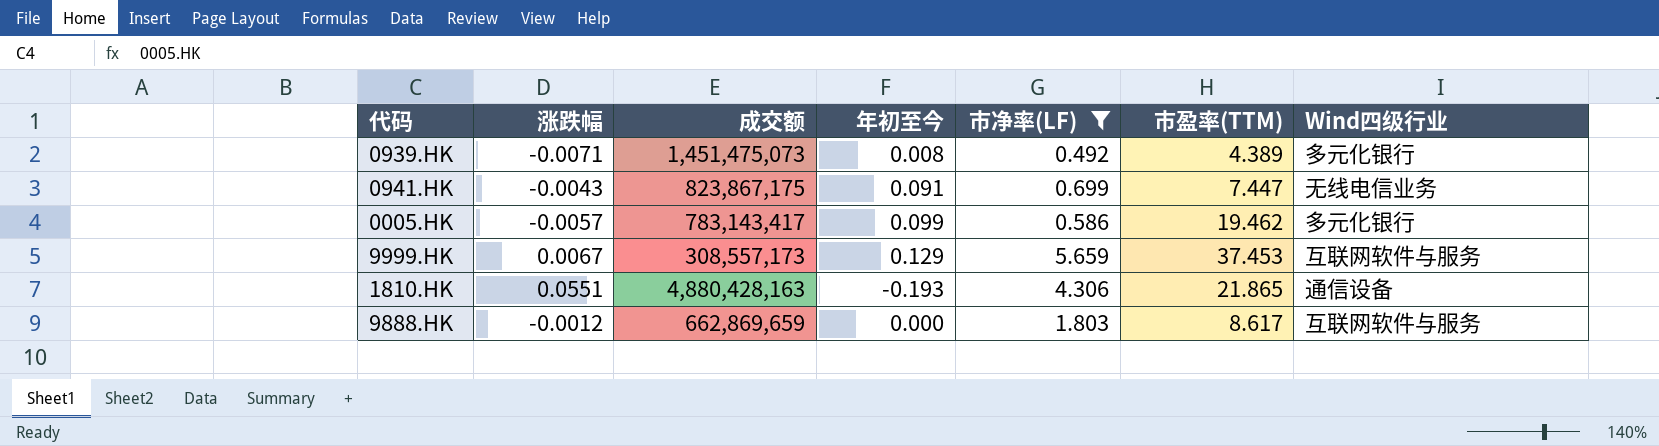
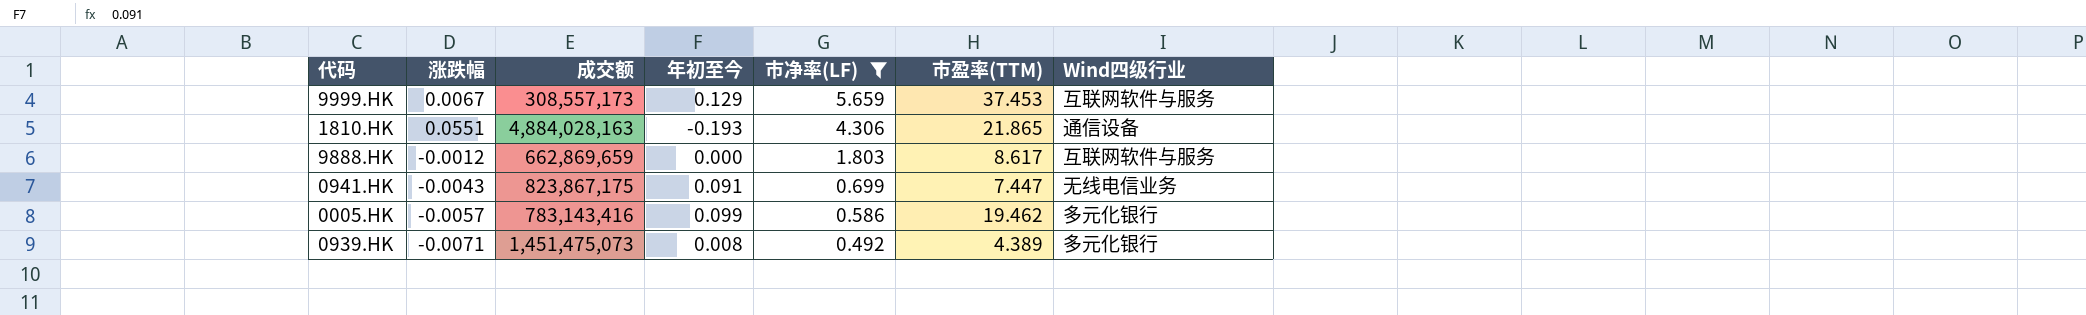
row order: none -> 市净率(LF) descending
1810.HK | 成交额: 4,880,428,163 -> 4,884,028,163
0005.HK | 成交额: 783,143,417 -> 783,143,416

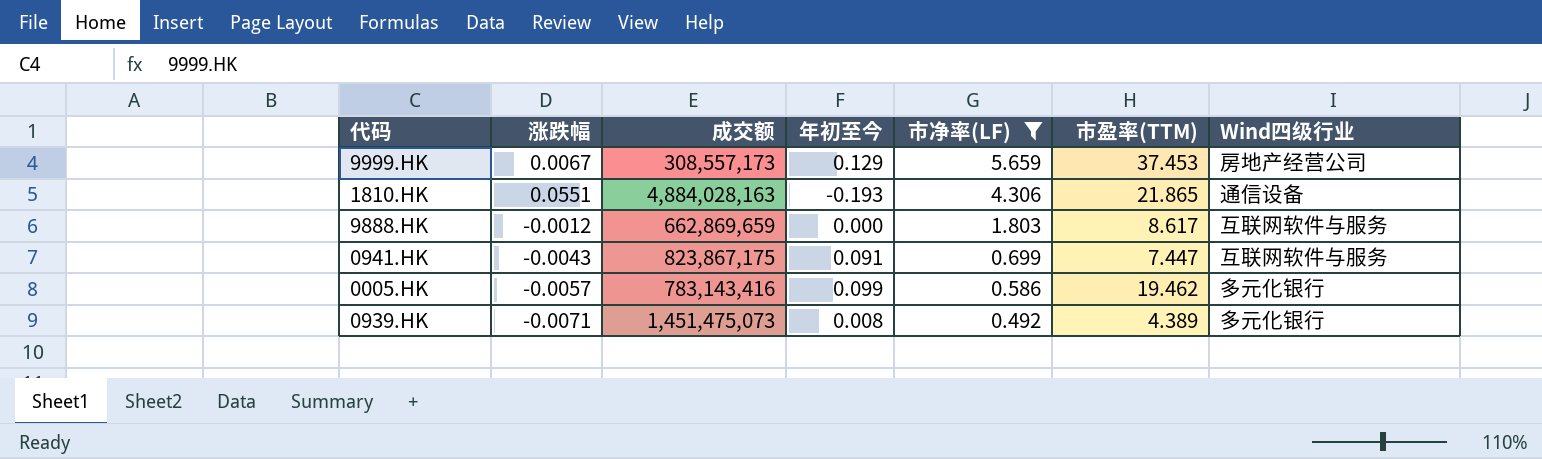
9999.HK | Wind四级行业: 互联网软件与服务 -> 房地产经营公司
0941.HK | Wind四级行业: 无线电信业务 -> 互联网软件与服务

